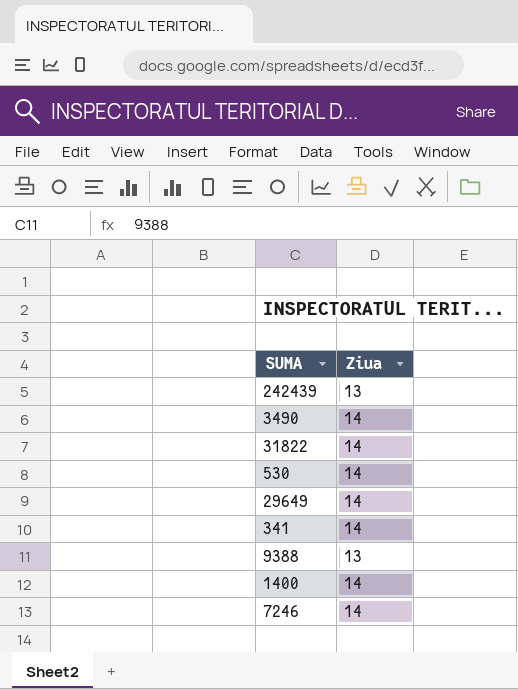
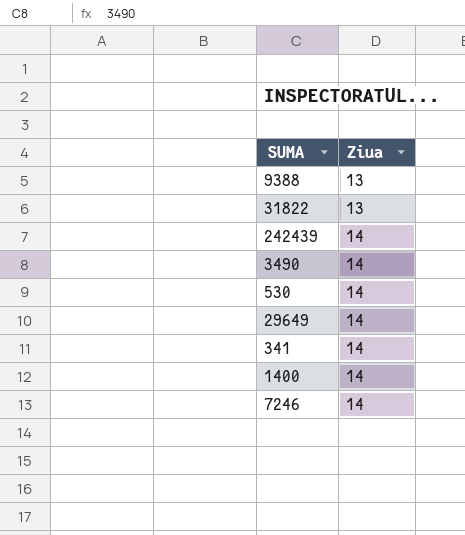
row order: none -> Ziua ascending
31822 | Ziua: 14 -> 13
242439 | Ziua: 13 -> 14

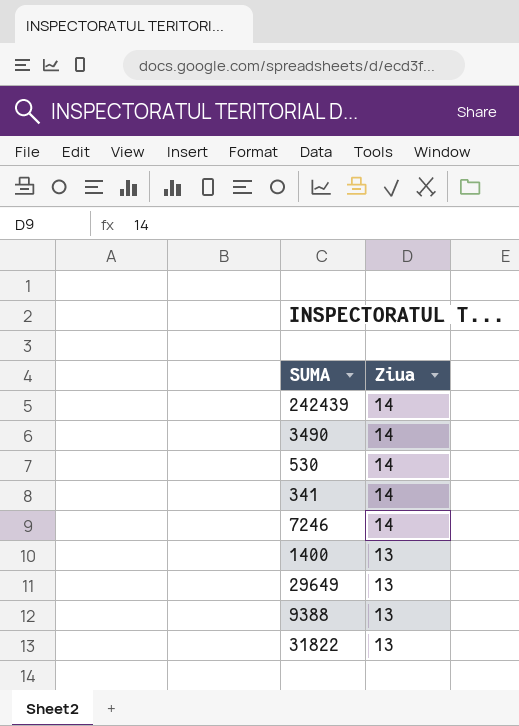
row order: Ziua ascending -> Ziua descending
1400 | Ziua: 14 -> 13
29649 | Ziua: 14 -> 13

